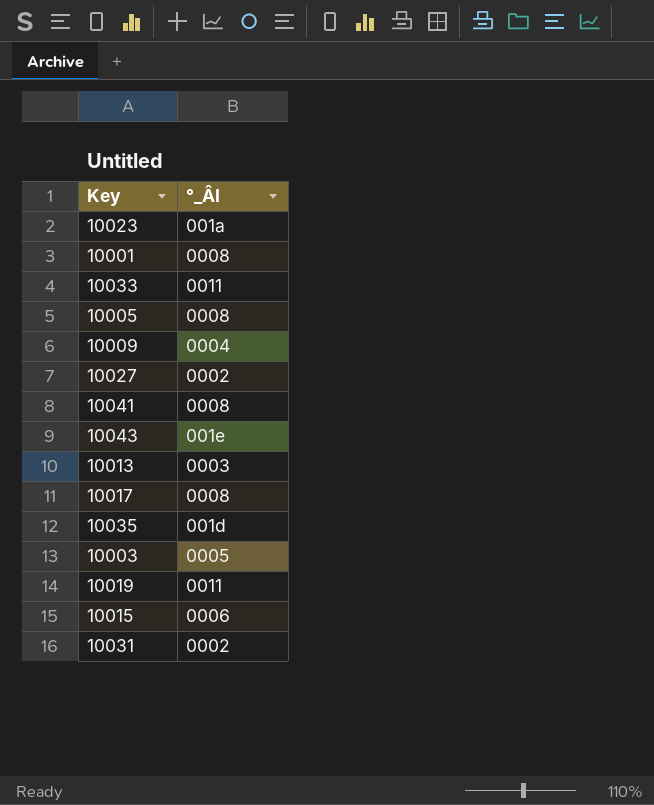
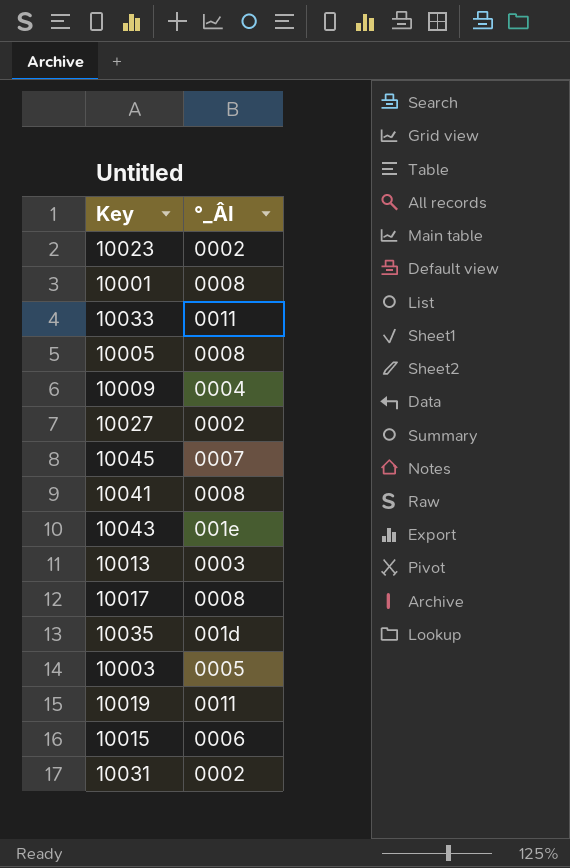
10023 | °_ÂI: 001a -> 0002
row 10045: none -> 0007

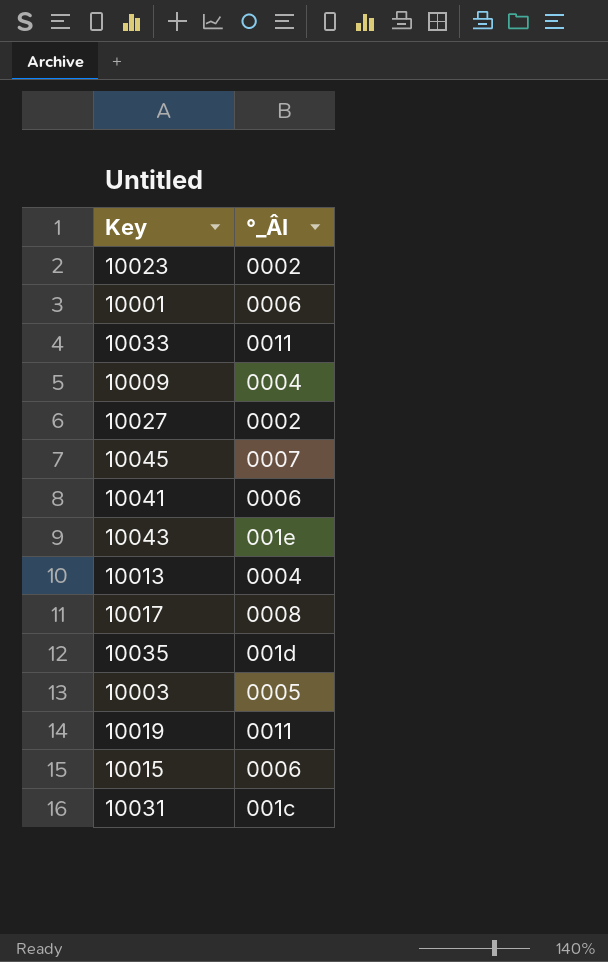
row 10005: 0008 -> none
10001 | °_ÂI: 0008 -> 0006
10041 | °_ÂI: 0008 -> 0006
10013 | °_ÂI: 0003 -> 0004
10031 | °_ÂI: 0002 -> 001c

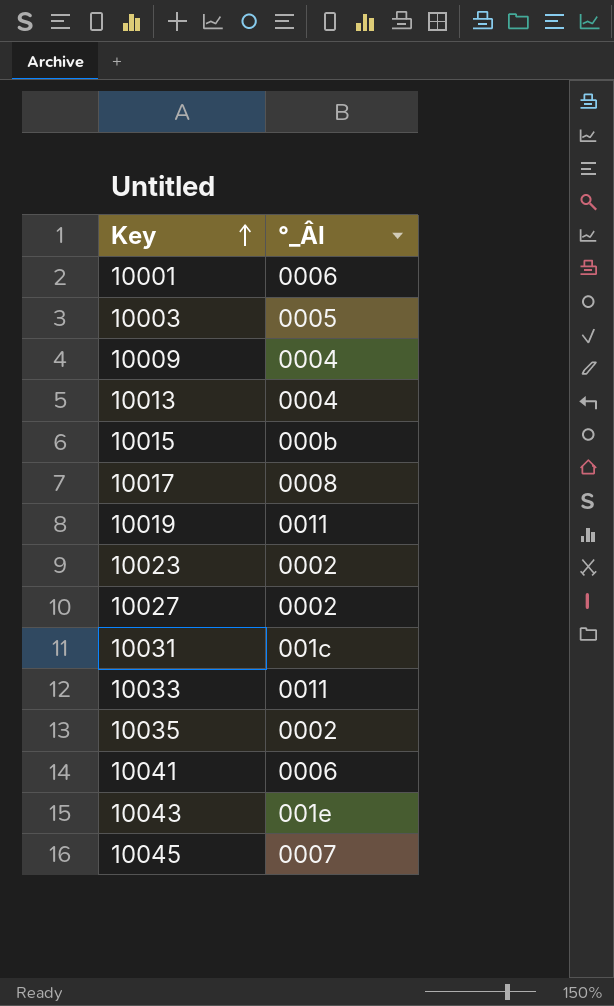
row order: none -> Key ascending
10015 | °_ÂI: 0006 -> 000b
10035 | °_ÂI: 001d -> 0002

